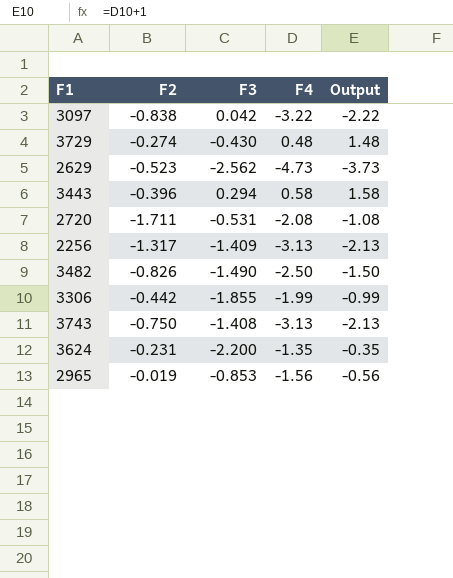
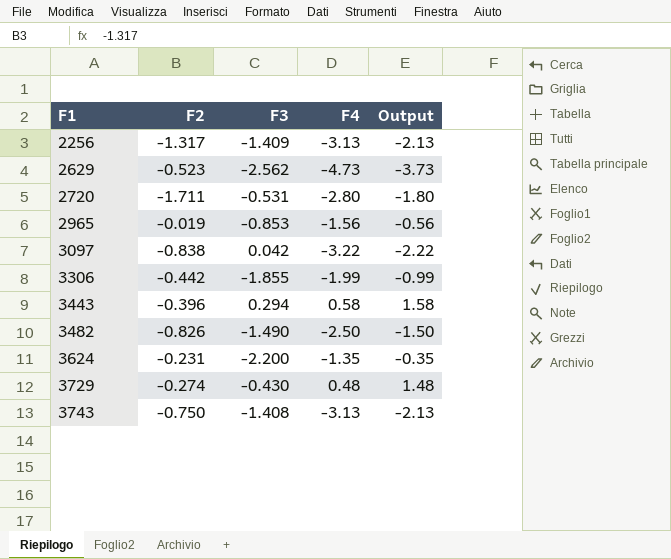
row order: none -> F1 ascending
2720 | F4: -2.08 -> -2.80
2720 | Output: -1.08 -> -1.80

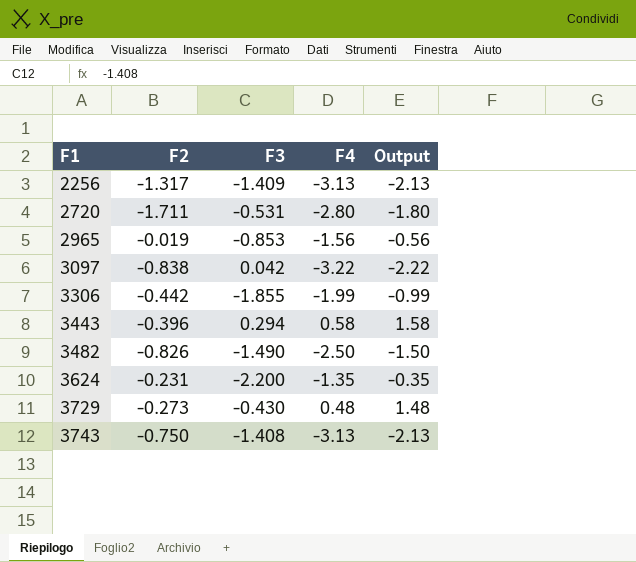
row 2629: -0.523 | -2.562 | -4.73 | -3.73 -> none
3729 | F2: -0.274 -> -0.273

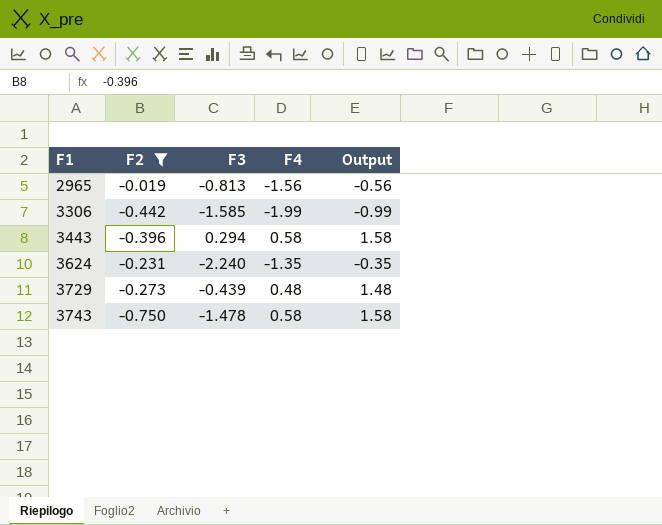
filter: none -> F2 >= -0.750
2965 | F3: -0.853 -> -0.813
3306 | F3: -1.855 -> -1.585
3624 | F3: -2.200 -> -2.240
3729 | F3: -0.430 -> -0.439
3743 | F3: -1.408 -> -1.478
3743 | F4: -3.13 -> 0.58
3743 | Output: -2.13 -> 1.58

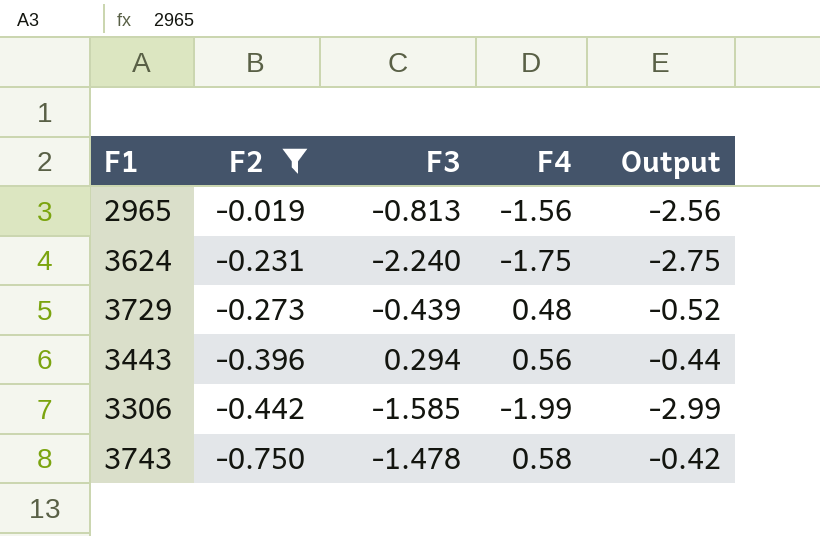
row order: F1 ascending -> F2 descending
column Output | formula: [F4] + 1 -> [F4] - 1
3624 | F4: -1.35 -> -1.75
3443 | F4: 0.58 -> 0.56

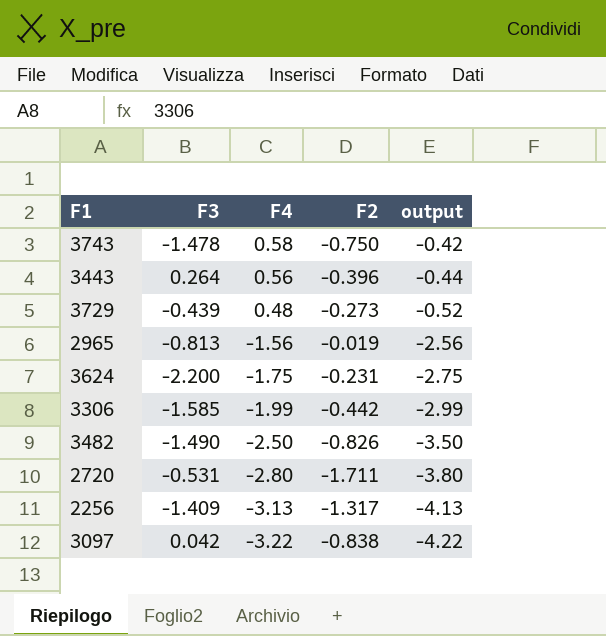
filter: F2 >= -0.750 -> none
row order: F2 descending -> F4 descending
column F2 | position: 2 -> 4
column name: Output -> output
3443 | F3: 0.294 -> 0.264
3624 | F3: -2.240 -> -2.200

